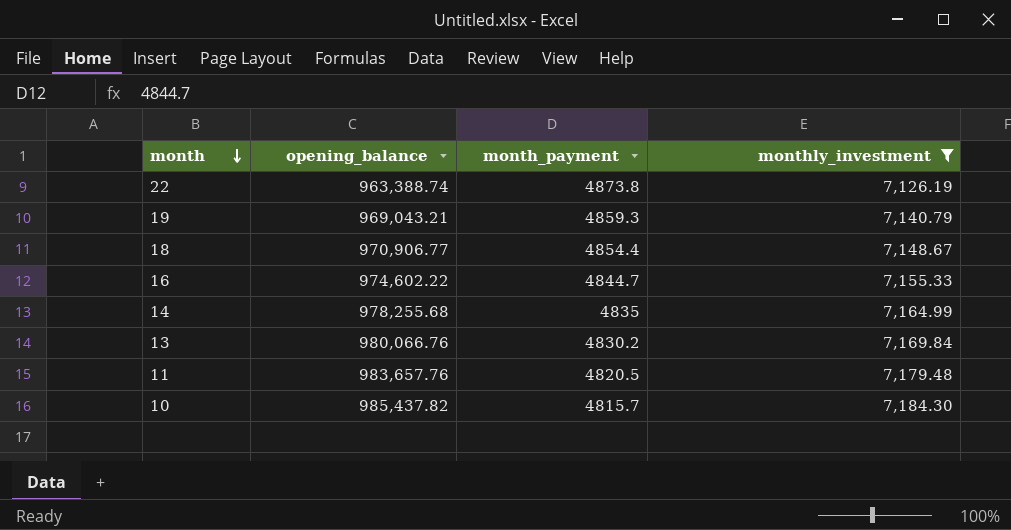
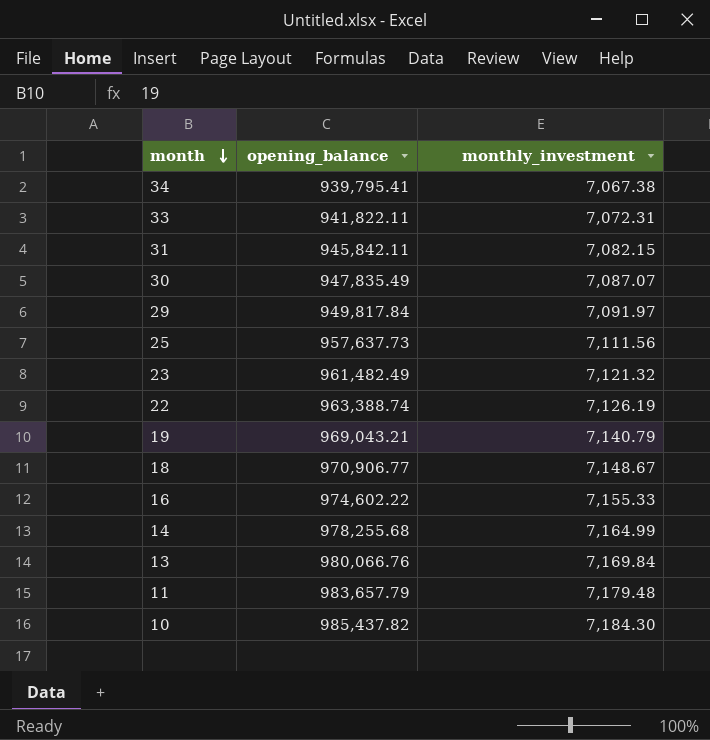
filter: monthly_investment >= 7,126.19 -> none
column month_payment | position: 3 -> none
11 | opening_balance: 983,657.76 -> 983,657.79

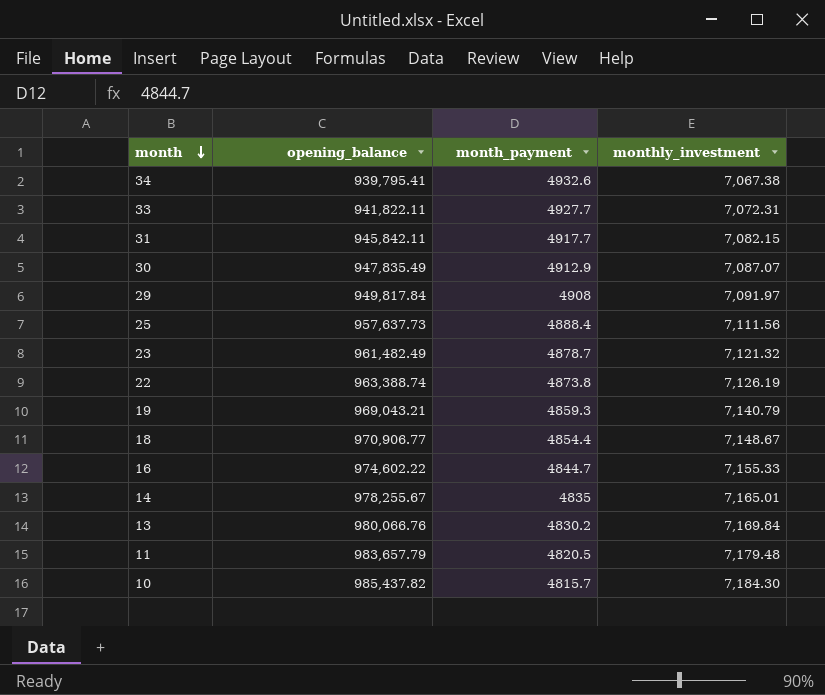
column month_payment | position: none -> 3
14 | opening_balance: 978,255.68 -> 978,255.67
14 | monthly_investment: 7,164.99 -> 7,165.01

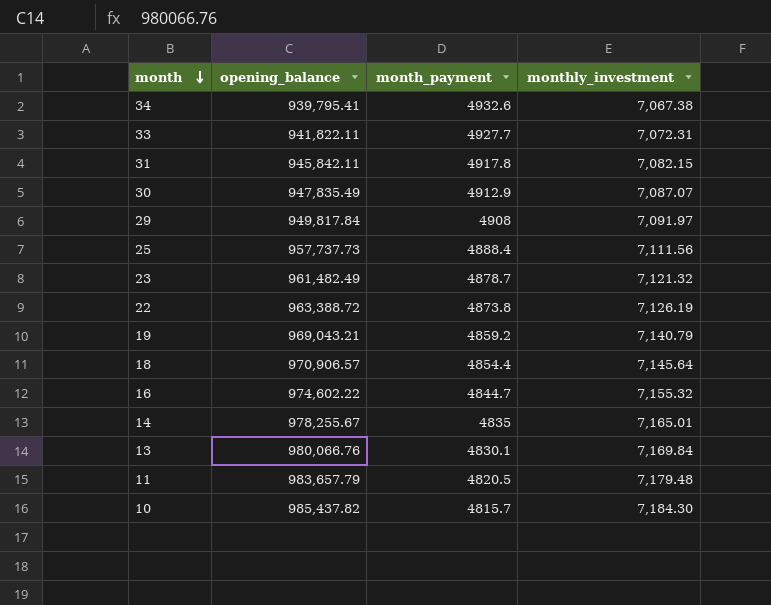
31 | month_payment: 4917.7 -> 4917.8
25 | opening_balance: 957,637.73 -> 957,737.73
22 | opening_balance: 963,388.74 -> 963,388.72
19 | month_payment: 4859.3 -> 4859.2
18 | opening_balance: 970,906.77 -> 970,906.57
18 | monthly_investment: 7,148.67 -> 7,145.64
16 | monthly_investment: 7,155.33 -> 7,155.32
13 | month_payment: 4830.2 -> 4830.1

